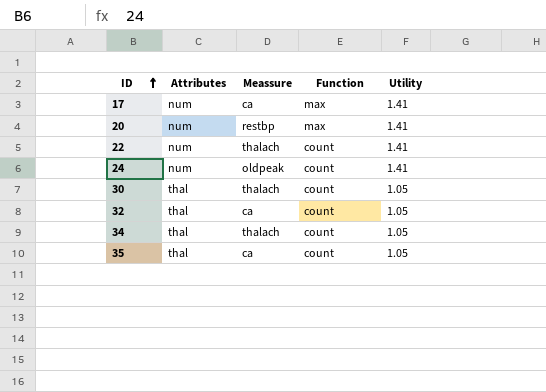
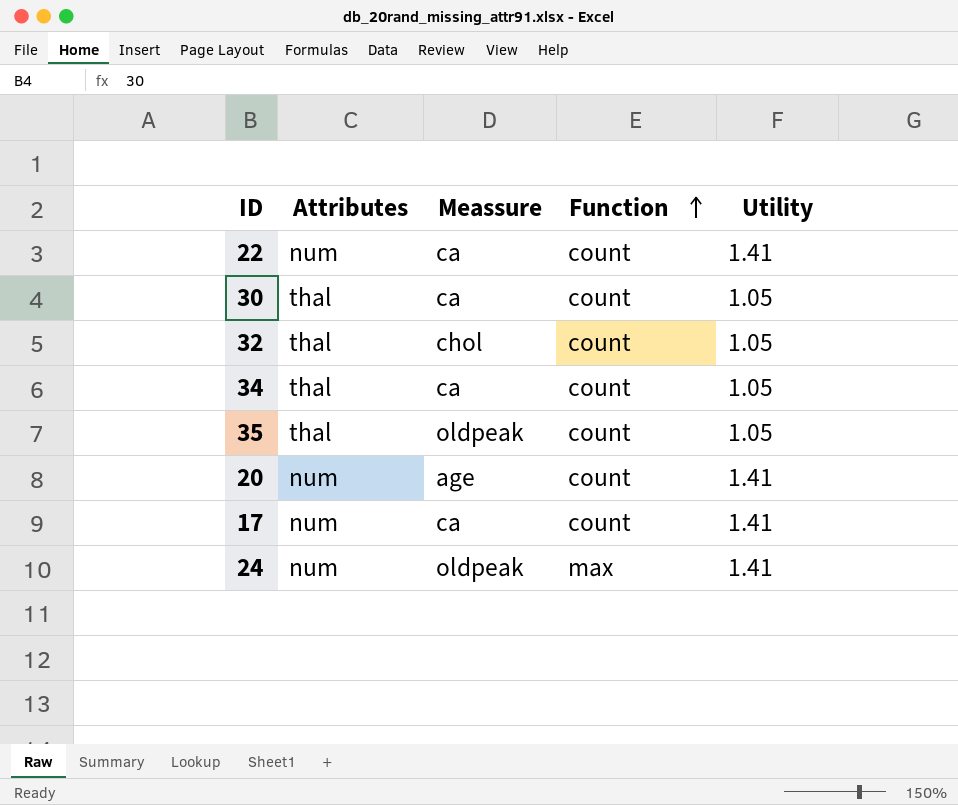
row order: ID ascending -> Function ascending
22 | Meassure: thalach -> ca
30 | Meassure: thalach -> ca
32 | Meassure: ca -> chol
34 | Meassure: thalach -> ca
35 | Meassure: ca -> oldpeak
20 | Meassure: restbp -> age
20 | Function: max -> count
17 | Function: max -> count
24 | Function: count -> max

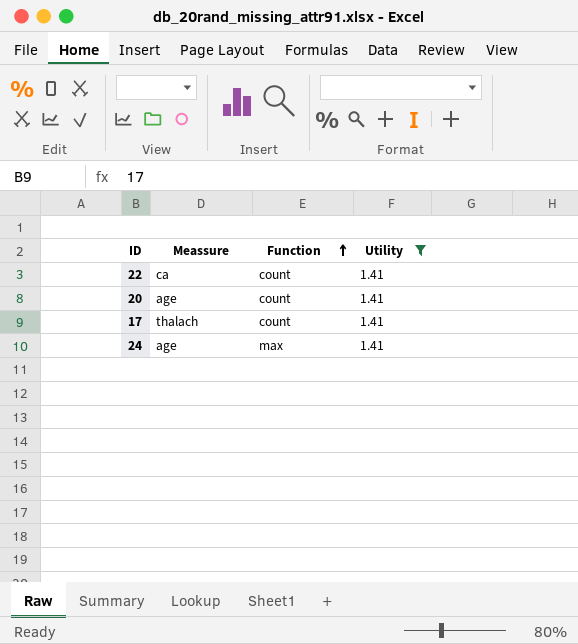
filter: none -> Utility = 1.41
column Attributes | position: 2 -> none
17 | Meassure: ca -> thalach
24 | Meassure: oldpeak -> age

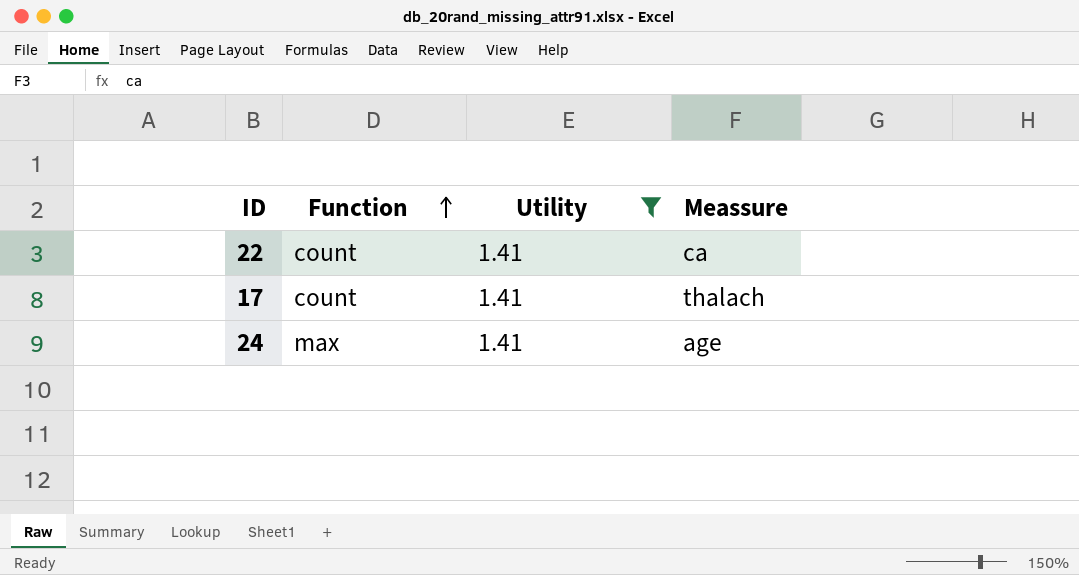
column Meassure | position: 2 -> 4
row 20: age | count | 1.41 -> none

